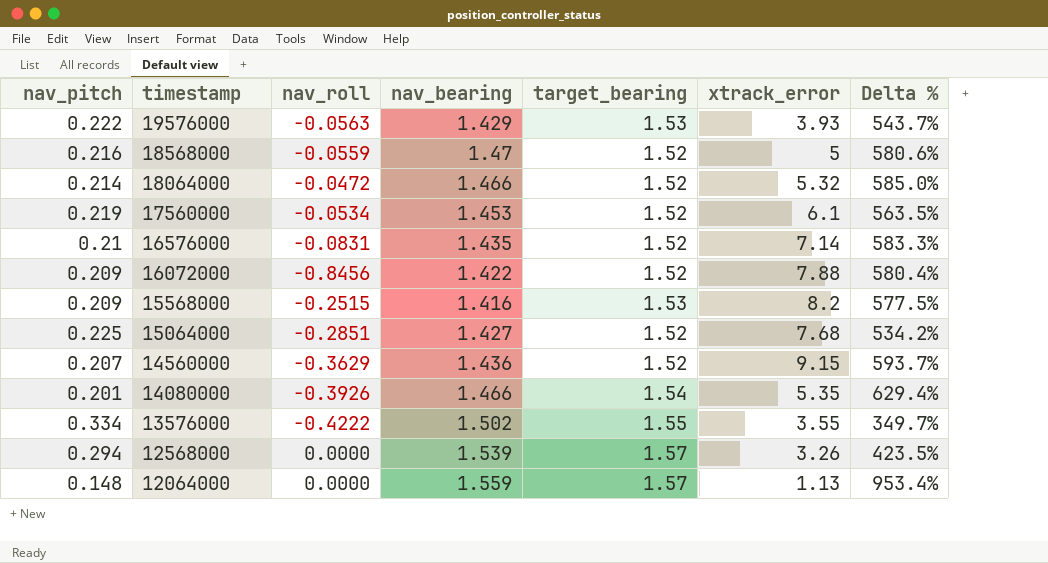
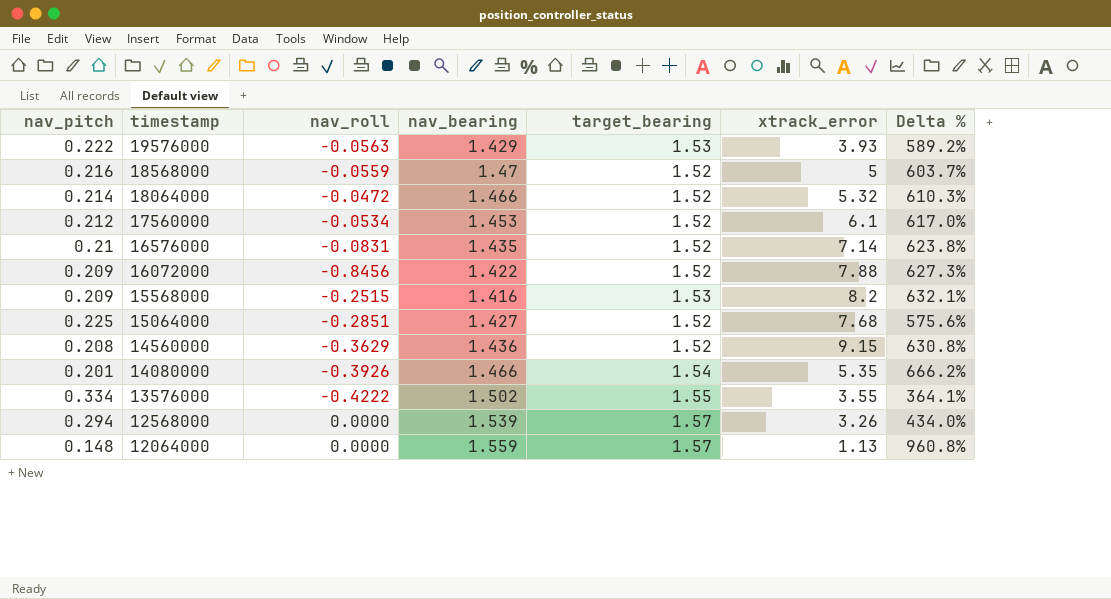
column Delta % | formula: ([nav_bearing] - [nav_pitch]) / [nav_pitch] -> ([target_bearing] - [nav_pitch]) / [nav_pitch]
17560000 | nav_pitch: 0.219 -> 0.212
14560000 | nav_pitch: 0.207 -> 0.208

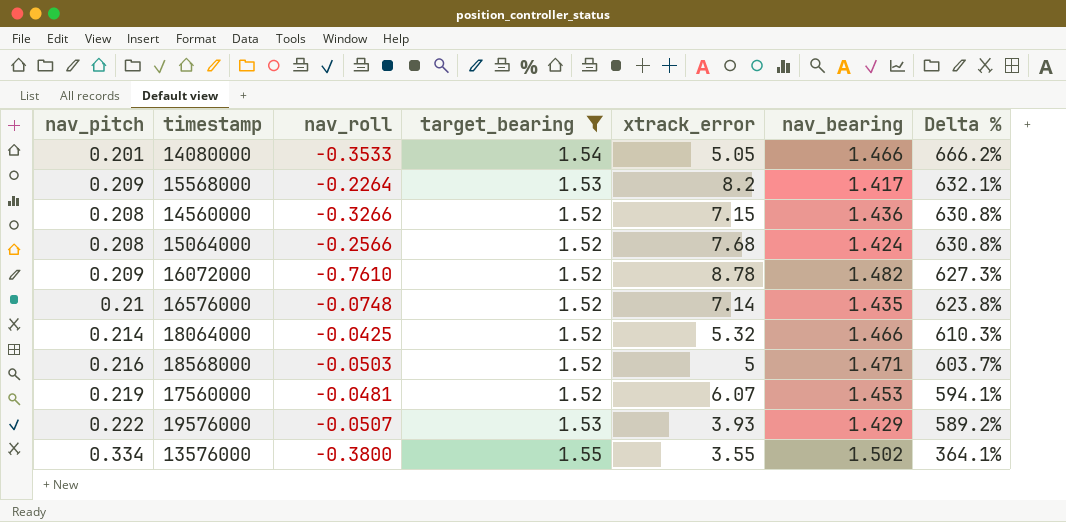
filter: none -> target_bearing != 1.57
row order: timestamp descending -> Delta % descending
column nav_bearing | position: 4 -> 6
14080000 | nav_roll: -0.3926 -> -0.3533
14080000 | xtrack_error: 5.35 -> 5.05
15568000 | nav_roll: -0.2515 -> -0.2264
15568000 | nav_bearing: 1.416 -> 1.417
14560000 | nav_roll: -0.3629 -> -0.3266
14560000 | xtrack_error: 9.15 -> 7.15
15064000 | nav_pitch: 0.225 -> 0.208
15064000 | nav_roll: -0.2851 -> -0.2566
15064000 | nav_bearing: 1.427 -> 1.424
15064000 | Delta %: 575.6% -> 630.8%
16072000 | nav_roll: -0.8456 -> -0.7610
16072000 | xtrack_error: 7.88 -> 8.78
16072000 | nav_bearing: 1.422 -> 1.482
16576000 | nav_roll: -0.0831 -> -0.0748
18064000 | nav_roll: -0.0472 -> -0.0425
18568000 | nav_roll: -0.0559 -> -0.0503
18568000 | nav_bearing: 1.47 -> 1.471
17560000 | nav_pitch: 0.212 -> 0.219
17560000 | nav_roll: -0.0534 -> -0.0481
17560000 | xtrack_error: 6.1 -> 6.07
17560000 | Delta %: 617.0% -> 594.1%
19576000 | nav_roll: -0.0563 -> -0.0507
13576000 | nav_roll: -0.4222 -> -0.3800

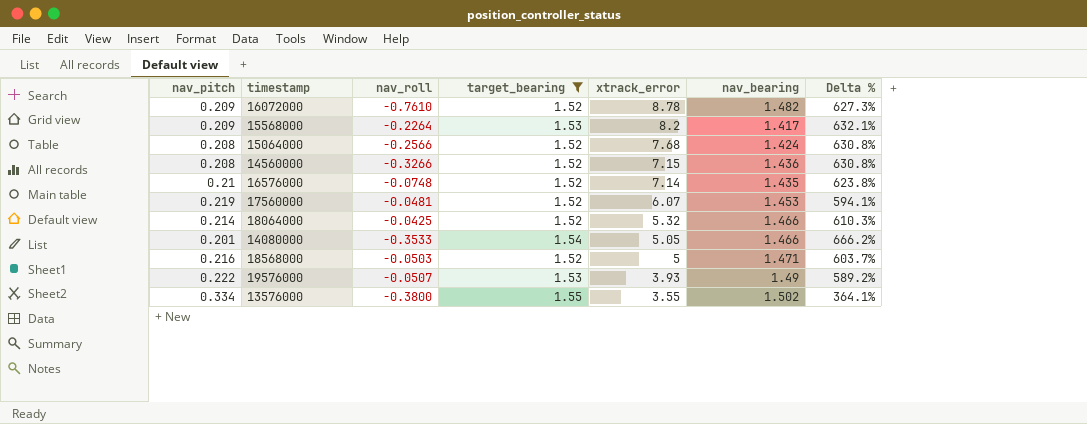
row order: Delta % descending -> xtrack_error descending
19576000 | nav_bearing: 1.429 -> 1.49

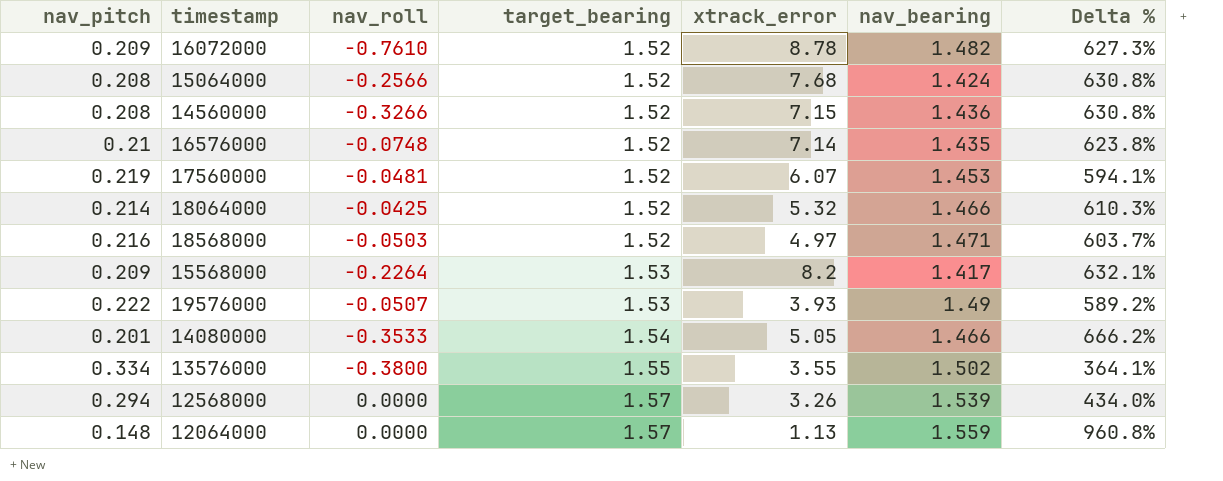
filter: target_bearing != 1.57 -> none
row order: xtrack_error descending -> target_bearing ascending
18568000 | xtrack_error: 5 -> 4.97

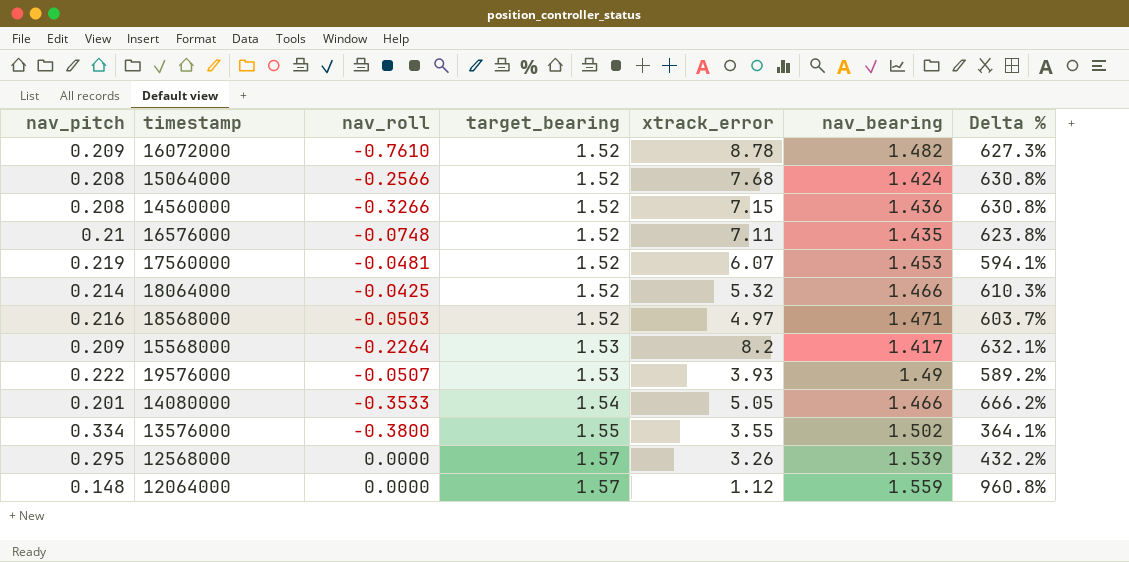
16576000 | xtrack_error: 7.14 -> 7.11
12568000 | nav_pitch: 0.294 -> 0.295
12568000 | Delta %: 434.0% -> 432.2%
12064000 | xtrack_error: 1.13 -> 1.12

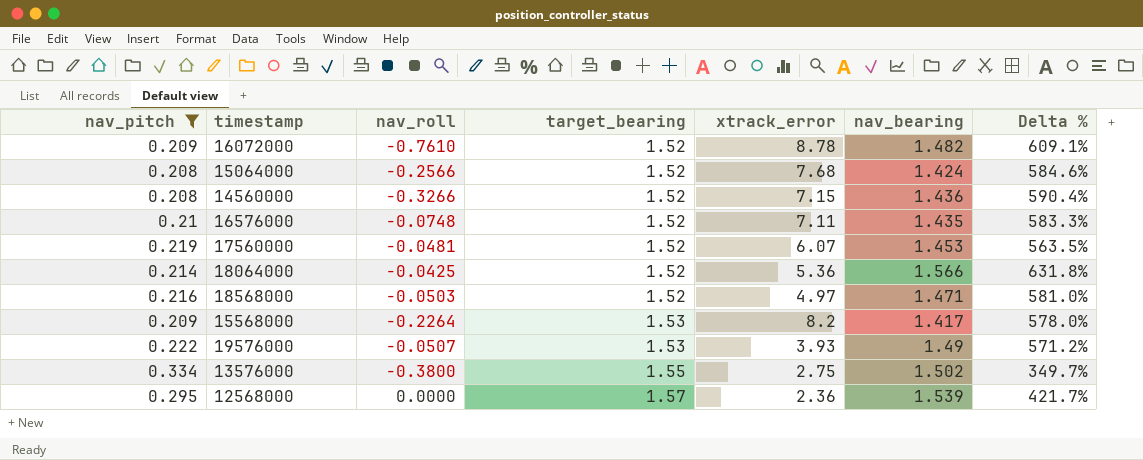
filter: none -> nav_pitch >= 0.208
column Delta % | formula: ([target_bearing] - [nav_pitch]) / [nav_pitch] -> ([nav_bearing] - [nav_pitch]) / [nav_pitch]
18064000 | xtrack_error: 5.32 -> 5.36
18064000 | nav_bearing: 1.466 -> 1.566
13576000 | xtrack_error: 3.55 -> 2.75
12568000 | xtrack_error: 3.26 -> 2.36

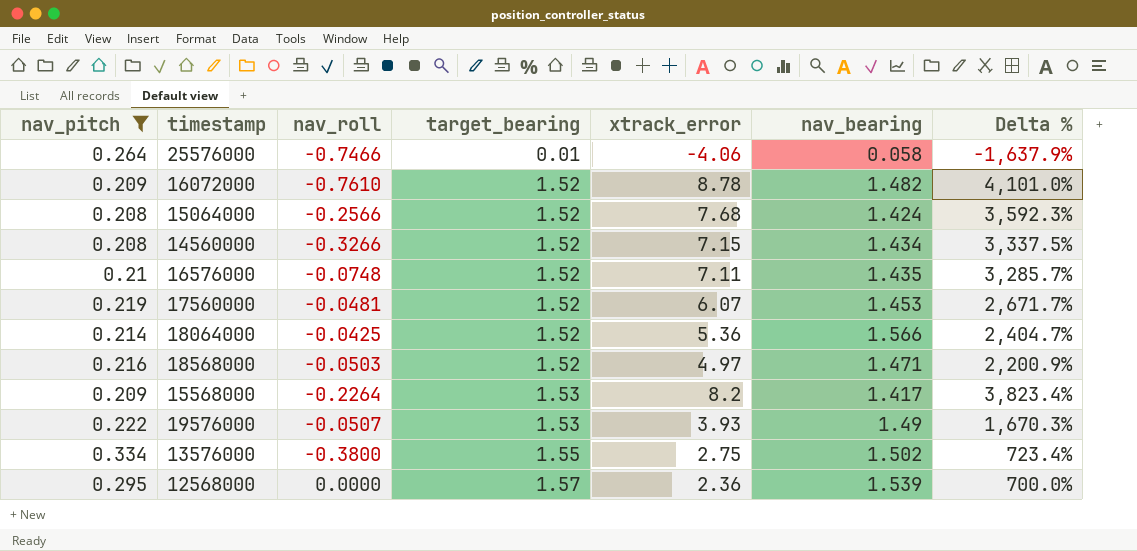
column Delta % | formula: ([nav_bearing] - [nav_pitch]) / [nav_pitch] -> ([xtrack_error] - [nav_pitch]) / [nav_pitch]
row 25576000: none -> 0.264 | -0.7466 | 0.01 | -4.06 | 0.058 | -1,637.9%
14560000 | nav_bearing: 1.436 -> 1.434

